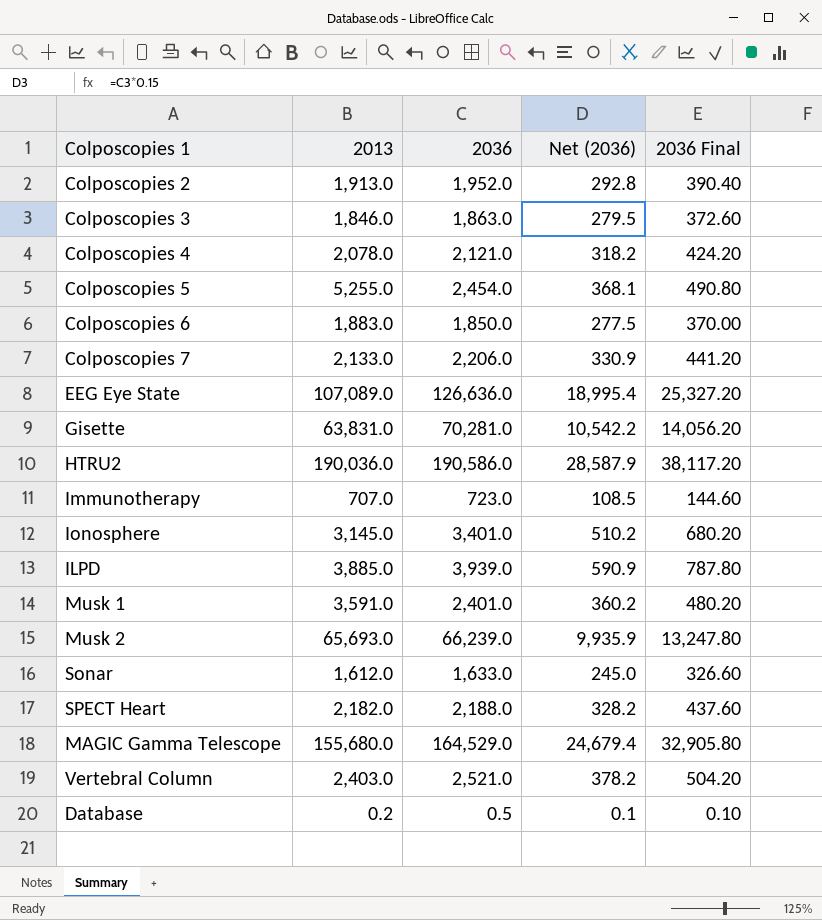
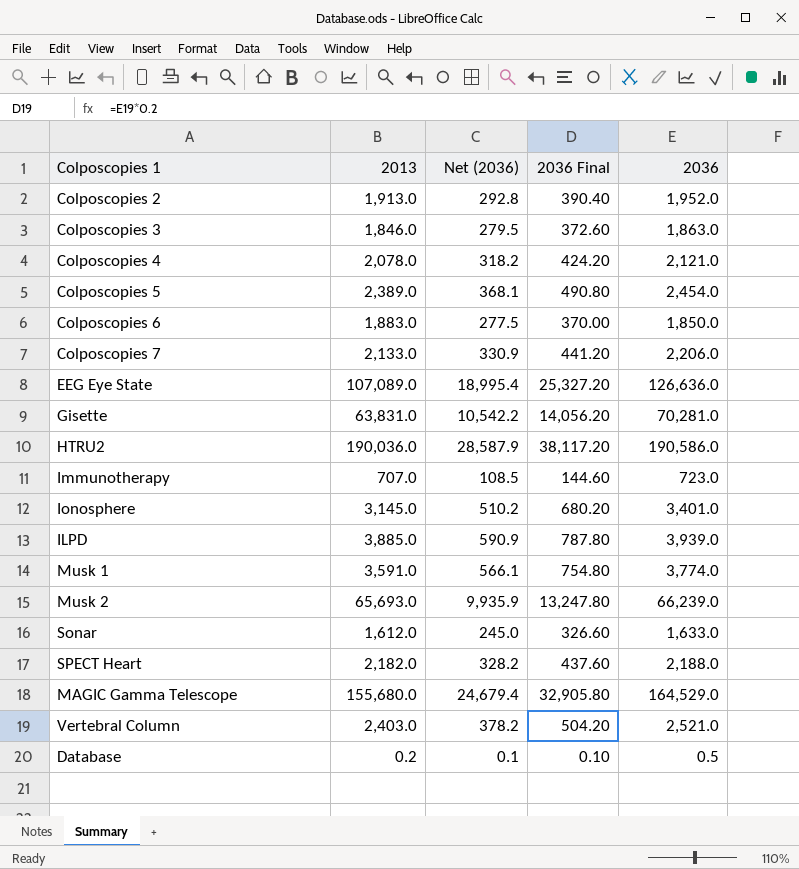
column 2036 | position: 3 -> 5
Colposcopies 5 | 2013: 5,255.0 -> 2,389.0
Musk 1 | Net (2036): 360.2 -> 566.1
Musk 1 | 2036 Final: 480.20 -> 754.80
Musk 1 | 2036: 2,401.0 -> 3,774.0

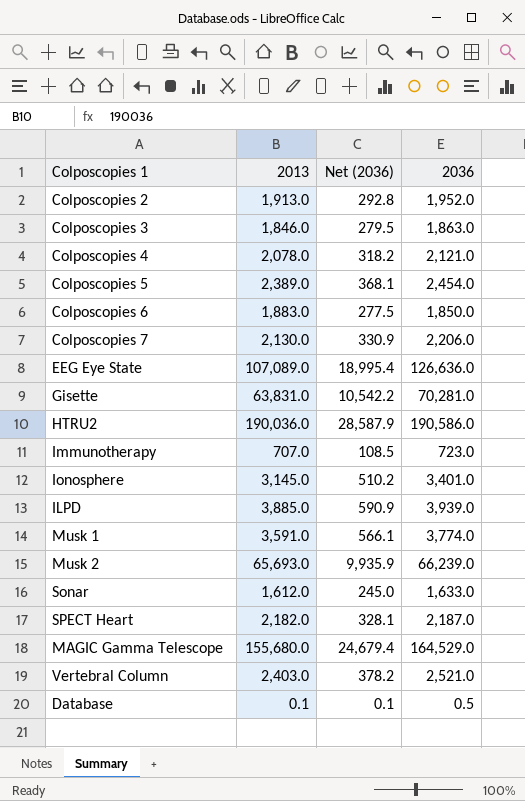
column 2036 Final | formula: [2036] * 0.2 -> none
Colposcopies 7 | 2013: 2,133.0 -> 2,130.0
SPECT Heart | Net (2036): 328.2 -> 328.1
SPECT Heart | 2036: 2,188.0 -> 2,187.0
Database | 2013: 0.2 -> 0.1

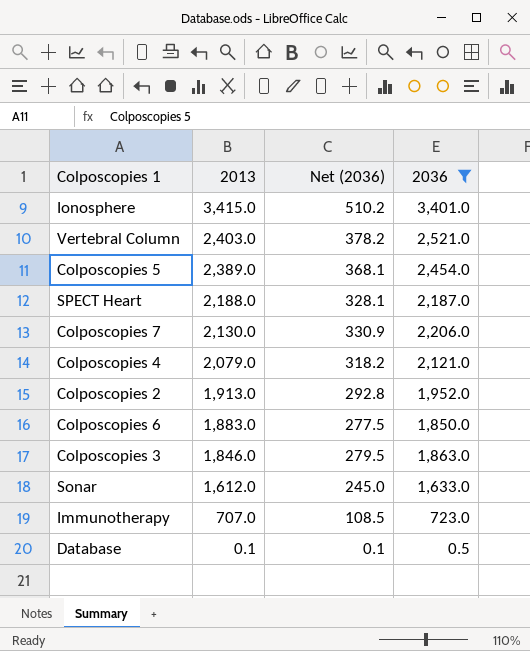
filter: none -> 2036 <= 3,401.0
row order: none -> 2013 descending
Ionosphere | 2013: 3,145.0 -> 3,415.0
SPECT Heart | 2013: 2,182.0 -> 2,188.0
Colposcopies 4 | 2013: 2,078.0 -> 2,079.0

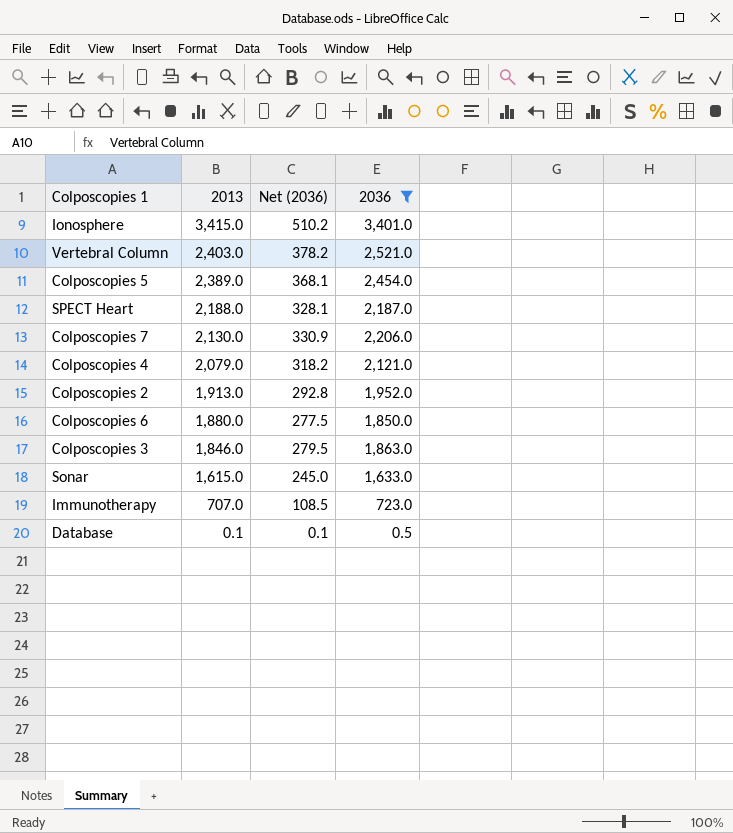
Colposcopies 6 | 2013: 1,883.0 -> 1,880.0
Sonar | 2013: 1,612.0 -> 1,615.0

